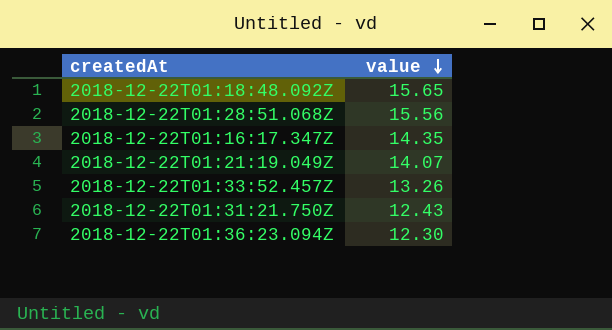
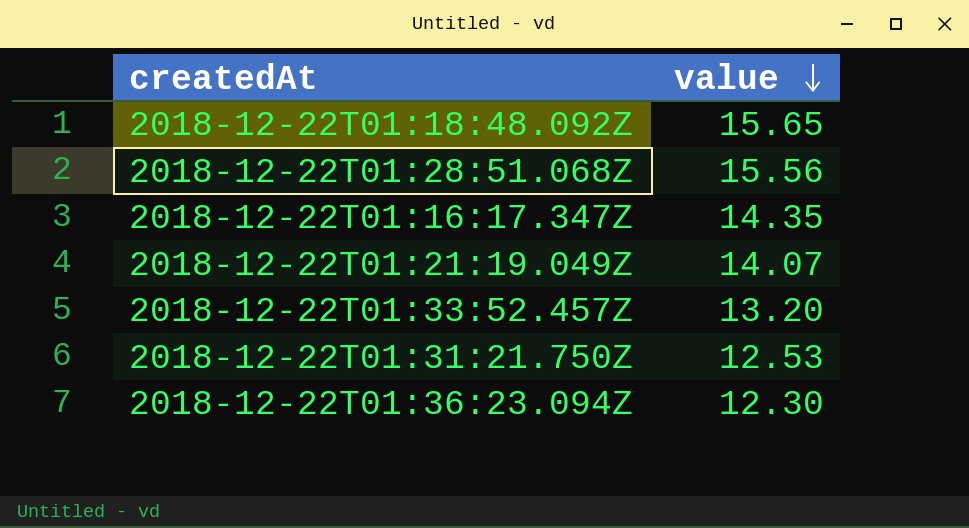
2018-12-22T01:33:52.457Z | value: 13.26 -> 13.20
2018-12-22T01:31:21.750Z | value: 12.43 -> 12.53

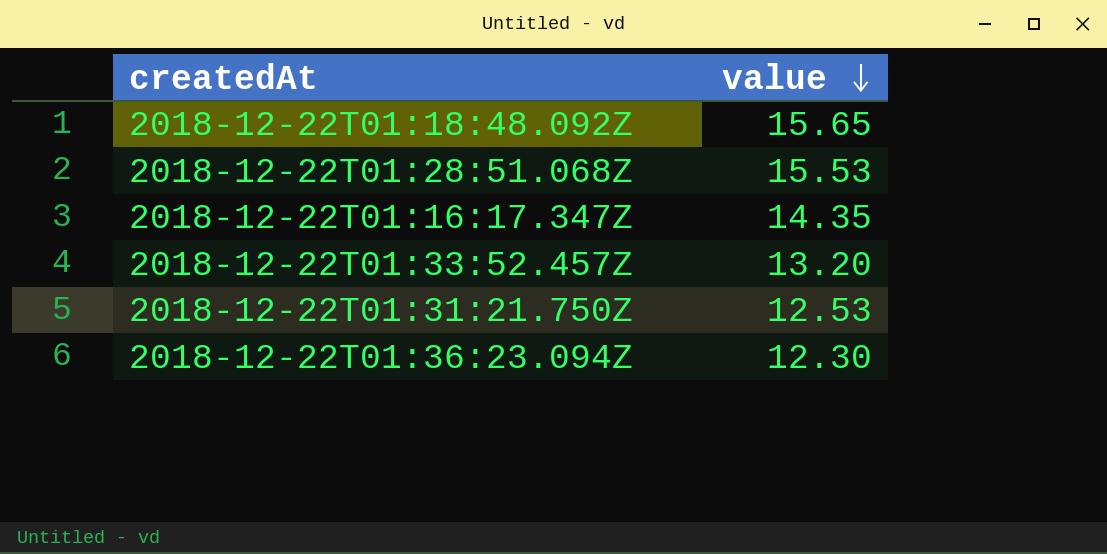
row 2018-12-22T01:21:19.049Z: 14.07 -> none
2018-12-22T01:28:51.068Z | value: 15.56 -> 15.53

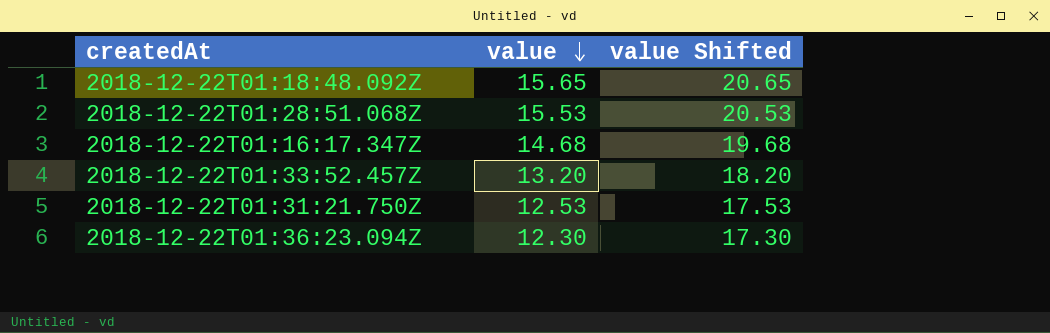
column value Shifted | formula: none -> [value] + 5
2018-12-22T01:16:17.347Z | value: 14.35 -> 14.68

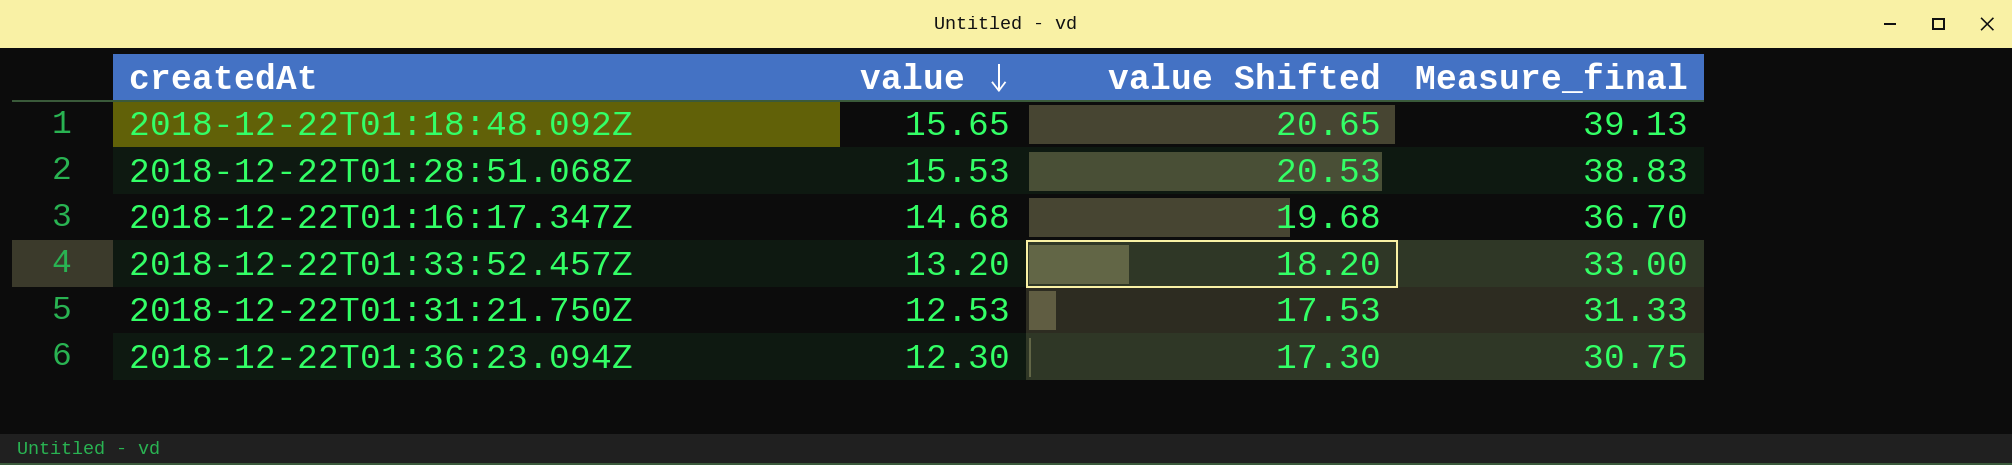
column Measure_final | formula: none -> [value] * 2.5

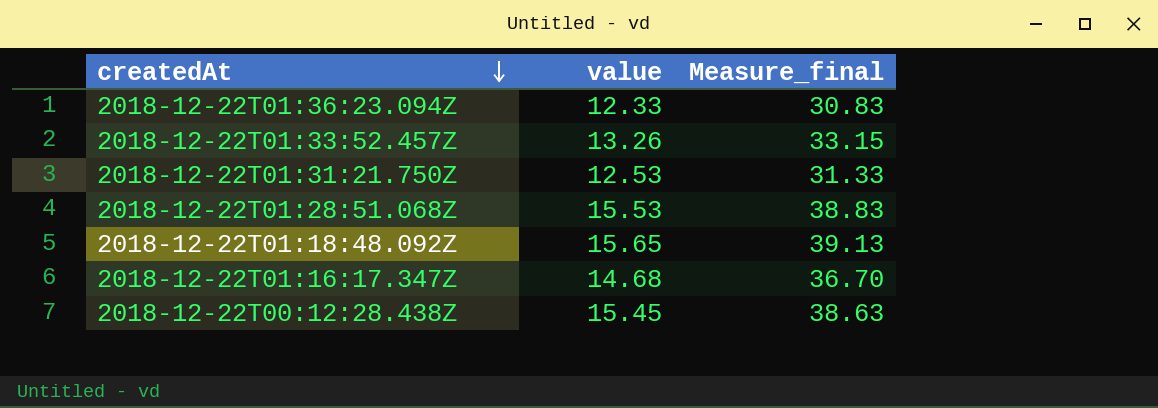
row order: value descending -> createdAt descending
column value Shifted | formula: [value] + 5 -> none
2018-12-22T01:36:23.094Z | value: 12.30 -> 12.33
2018-12-22T01:36:23.094Z | Measure_final: 30.75 -> 30.83
2018-12-22T01:33:52.457Z | value: 13.20 -> 13.26
2018-12-22T01:33:52.457Z | Measure_final: 33.00 -> 33.15
row 2018-12-22T00:12:28.438Z: none -> 15.45 | 38.63

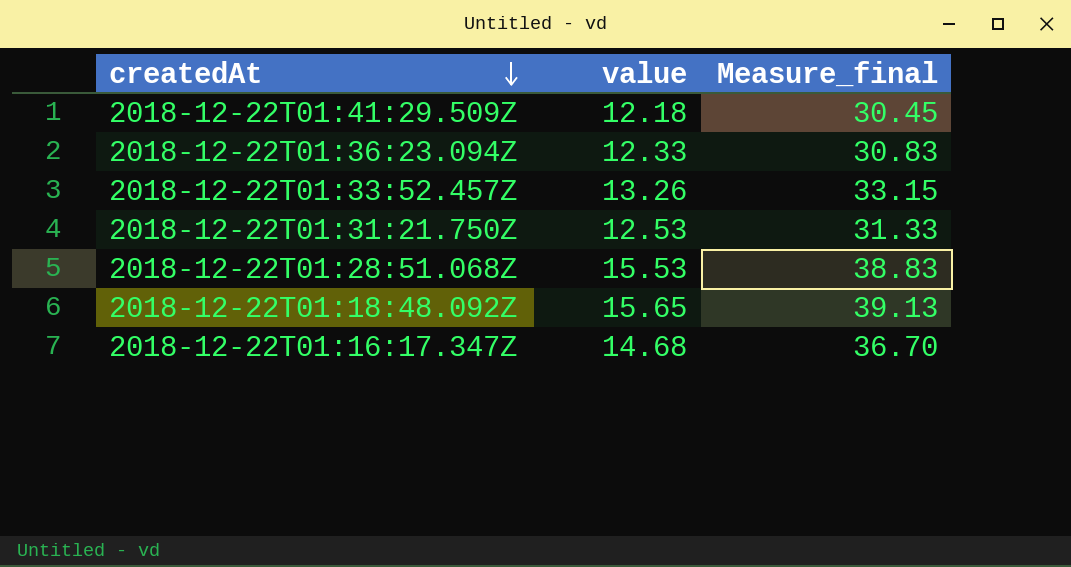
row 2018-12-22T00:12:28.438Z: 15.45 | 38.63 -> none
row 2018-12-22T01:41:29.509Z: none -> 12.18 | 30.45

